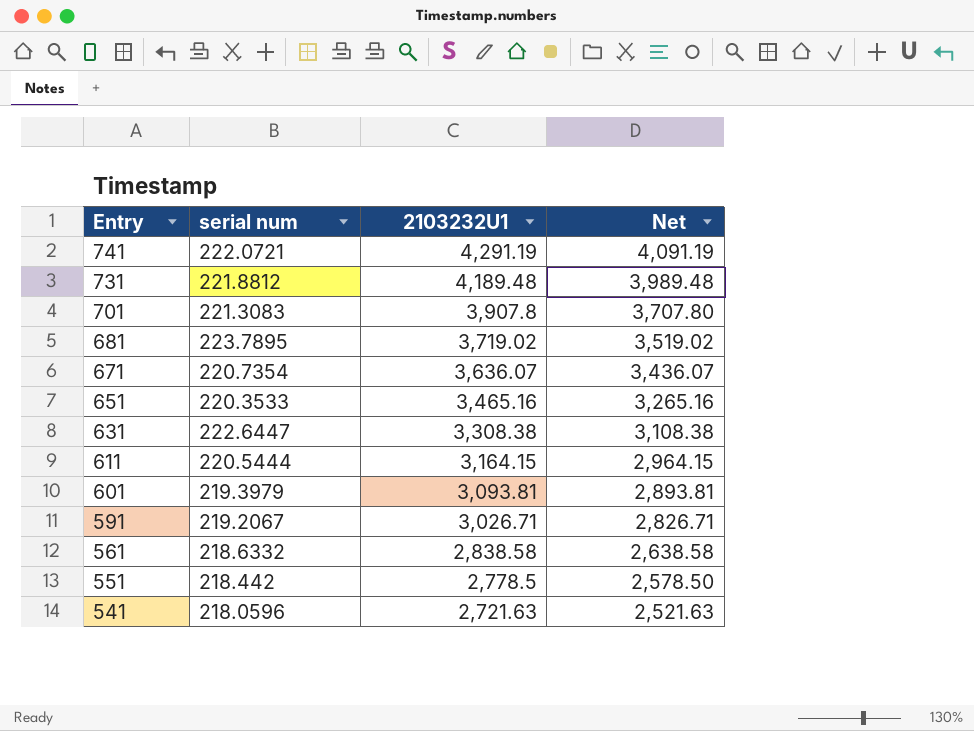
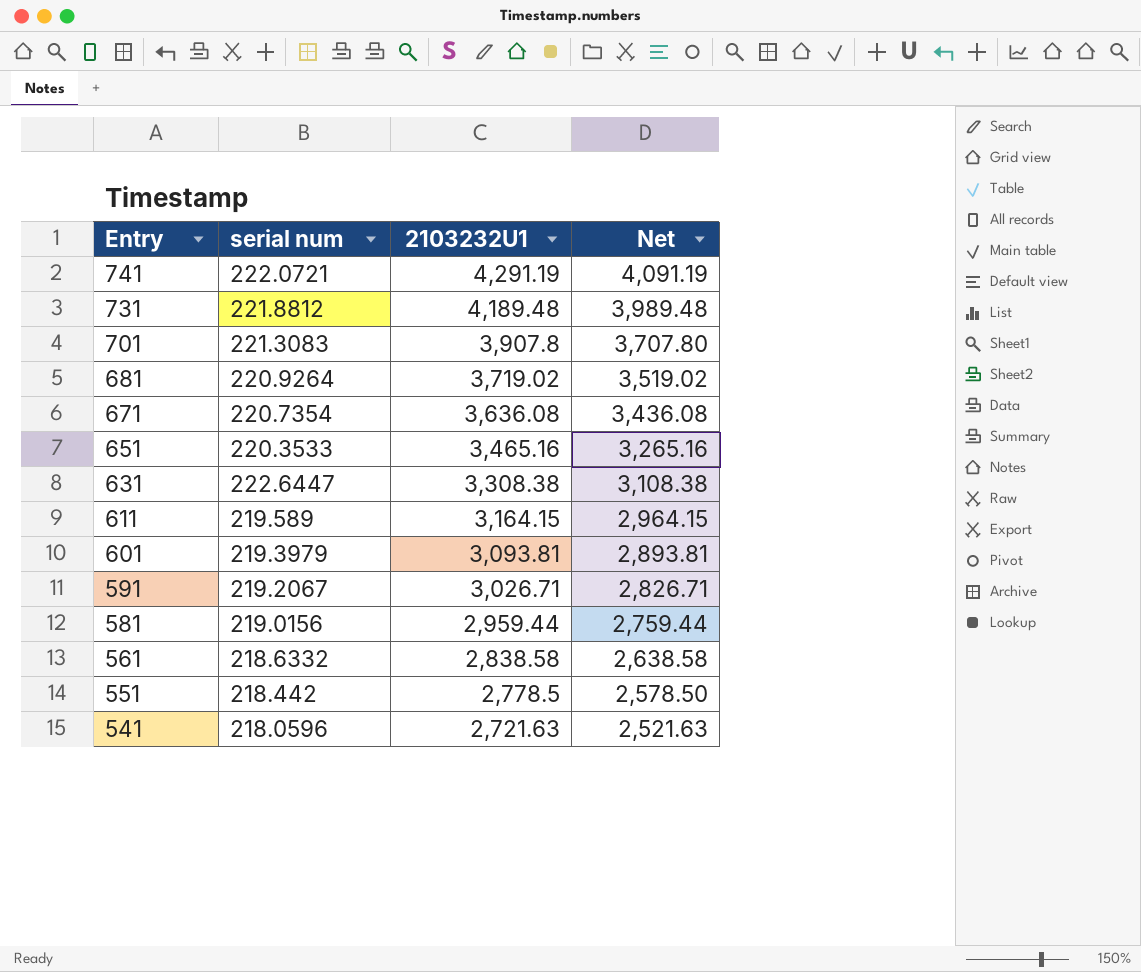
681 | serial num: 223.7895 -> 220.9264
671 | 2103232U1: 3,636.07 -> 3,636.08
671 | Net: 3,436.07 -> 3,436.08
611 | serial num: 220.5444 -> 219.589
row 581: none -> 219.0156 | 2,959.44 | 2,759.44

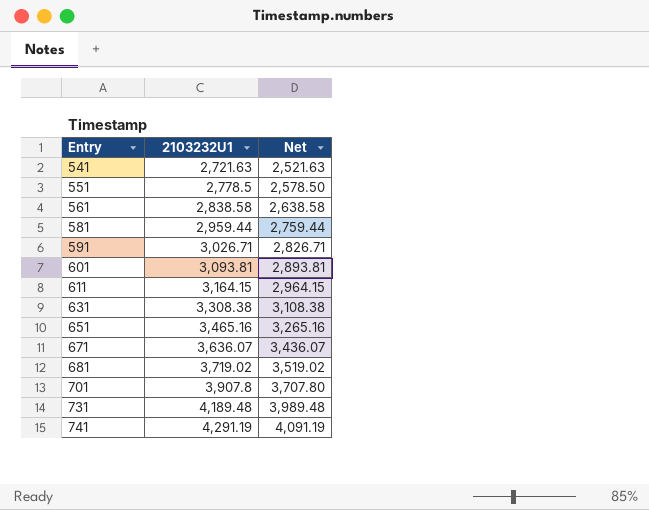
row order: Entry descending -> Entry ascending
column serial num | position: 2 -> none
671 | 2103232U1: 3,636.08 -> 3,636.07
671 | Net: 3,436.08 -> 3,436.07

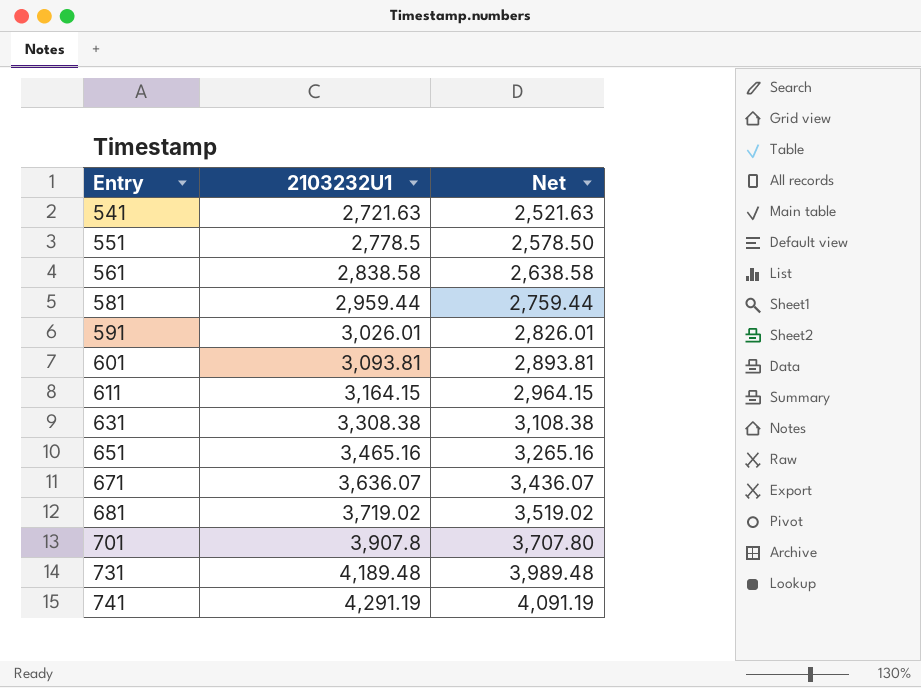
591 | 2103232U1: 3,026.71 -> 3,026.01
591 | Net: 2,826.71 -> 2,826.01

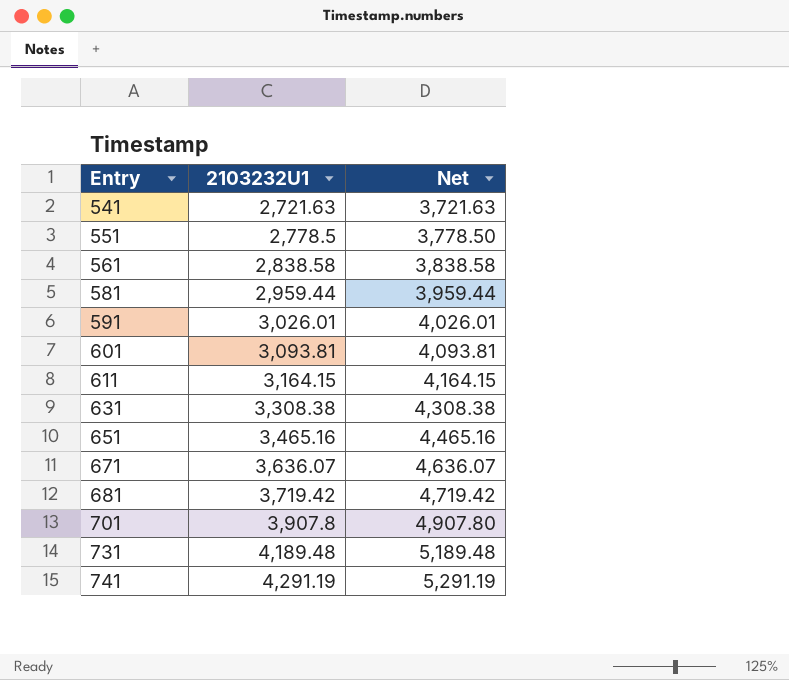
column Net | formula: [2103232U1] - 200 -> [2103232U1] + 1000
681 | 2103232U1: 3,719.02 -> 3,719.42

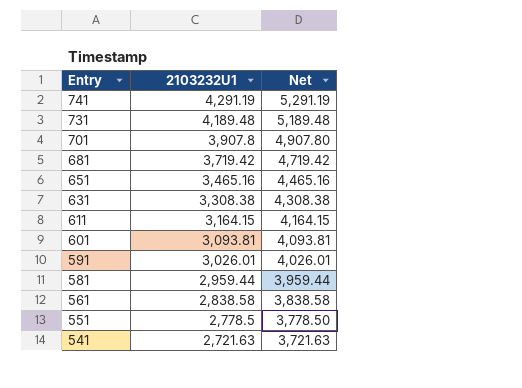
row order: Entry ascending -> Entry descending
row 671: 3,636.07 | 4,636.07 -> none

